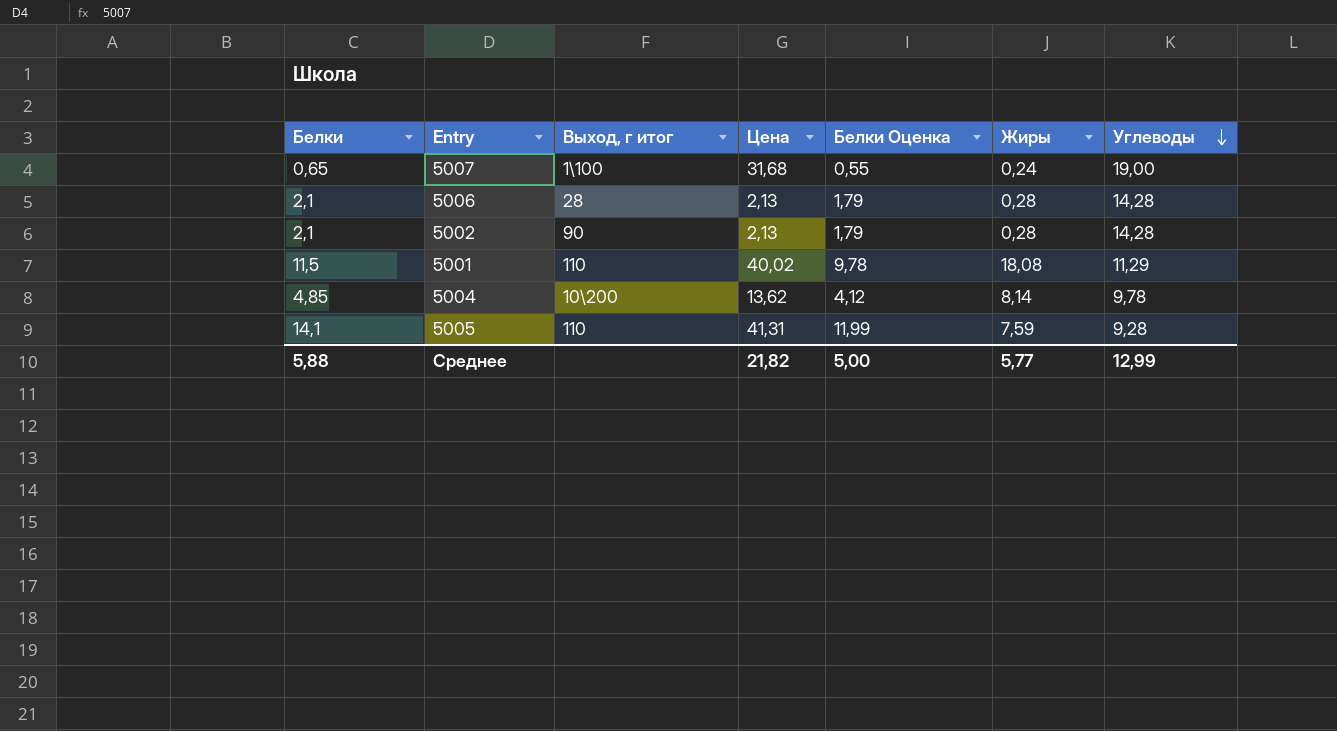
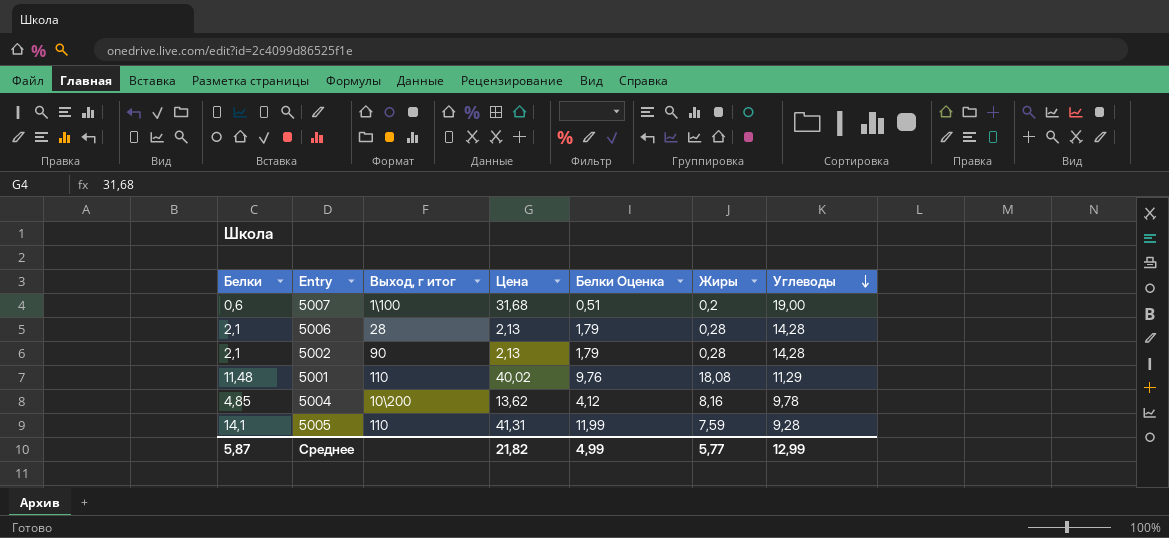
5007 | Белки: 0,65 -> 0,6
5007 | Белки Оценка: 0,55 -> 0,51
5007 | Жиры: 0,24 -> 0,2
5001 | Белки: 11,5 -> 11,48
5001 | Белки Оценка: 9,78 -> 9,76
5004 | Жиры: 8,14 -> 8,16
Среднее | Белки: 5,88 -> 5,87
Среднее | Белки Оценка: 5,00 -> 4,99

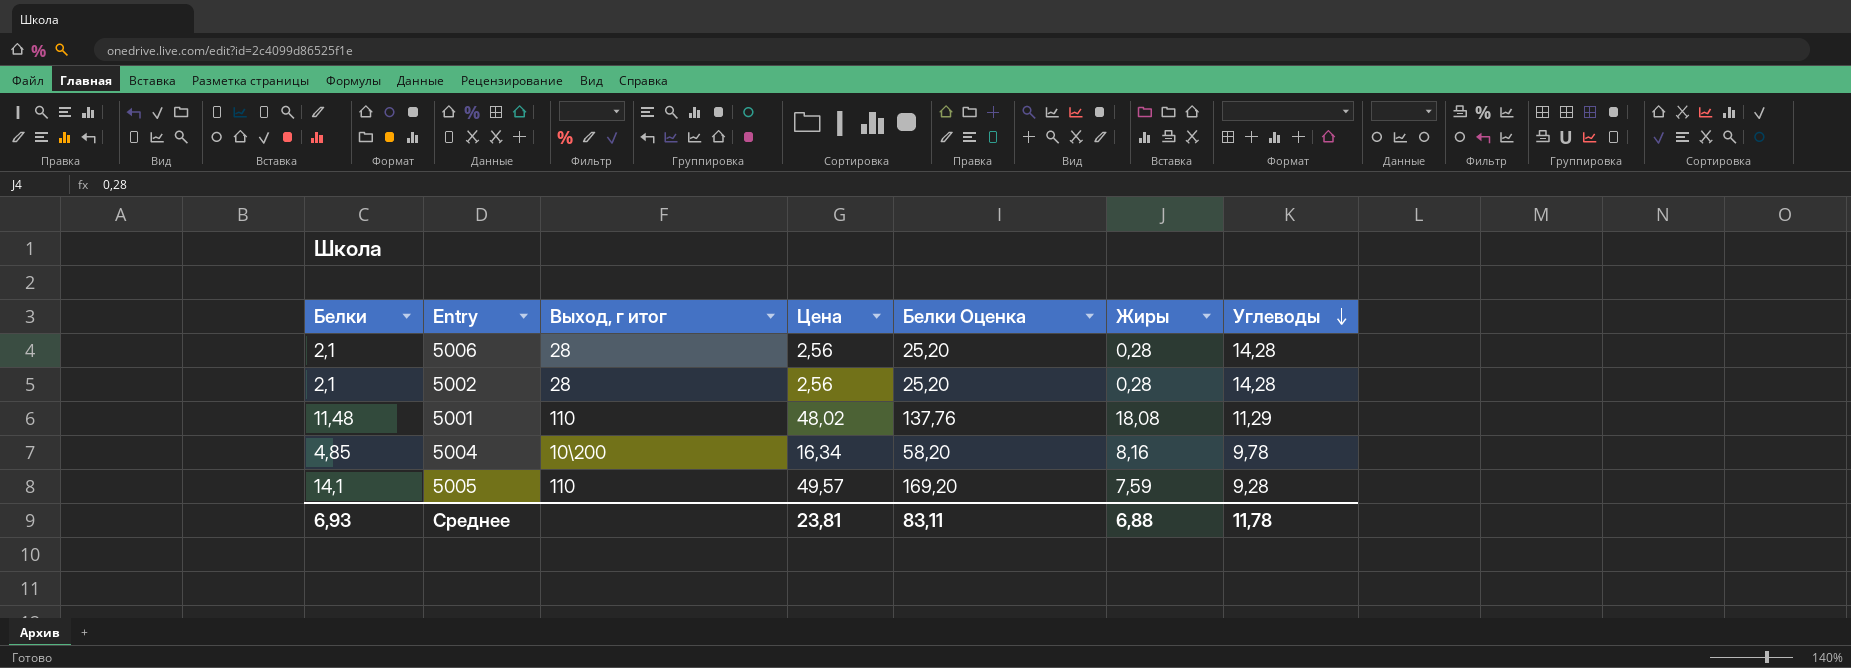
column Белки Оценка | formula: [Белки] * 0,85 -> [Белки] * 12
row 5007: 0,6 | 1\100 | 31,68 | 0,51 | 0,2 | 19,00 -> none
5006 | Цена: 2,13 -> 2,56
5002 | Выход, г итог: 90 -> 28
5002 | Цена: 2,13 -> 2,56
5001 | Цена: 40,02 -> 48,02
5004 | Цена: 13,62 -> 16,34
5005 | Цена: 41,31 -> 49,57
Среднее | Белки: 5,87 -> 6,93
Среднее | Цена: 21,82 -> 23,81
Среднее | Белки Оценка: 4,99 -> 83,11
Среднее | Жиры: 5,77 -> 6,88
Среднее | Углеводы: 12,99 -> 11,78

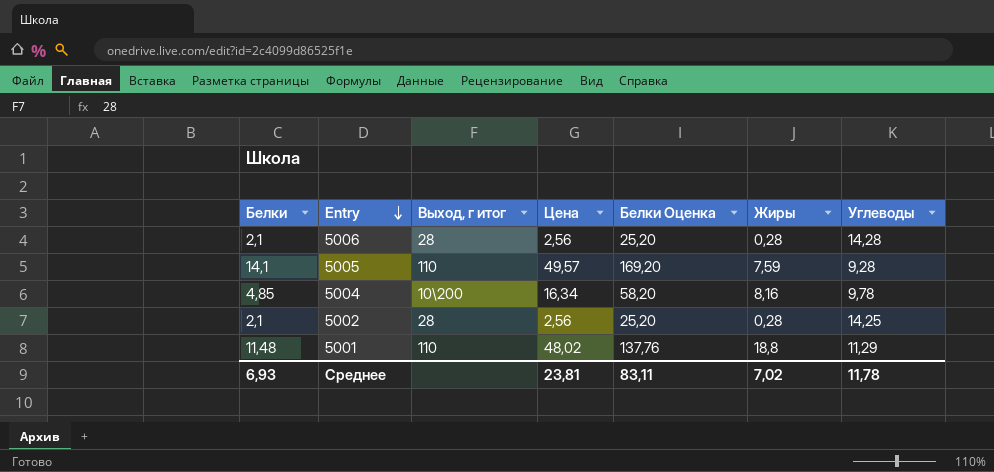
row order: Углеводы descending -> Entry descending
5002 | Углеводы: 14,28 -> 14,25
5001 | Жиры: 18,08 -> 18,8
Среднее | Жиры: 6,88 -> 7,02

